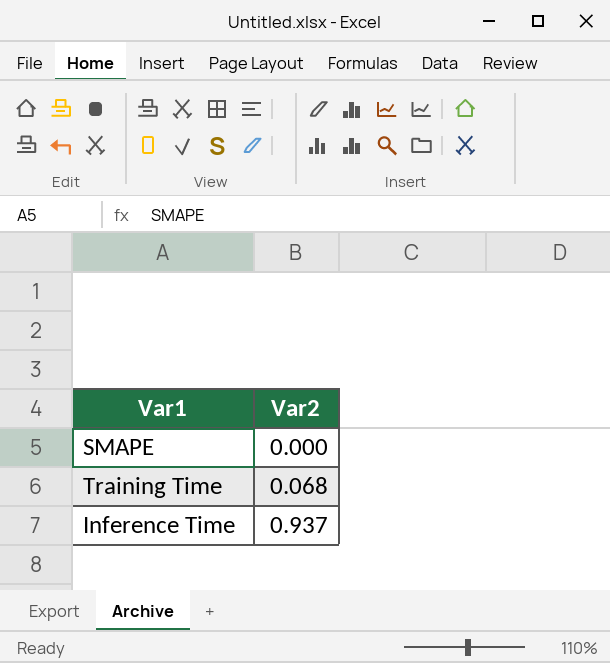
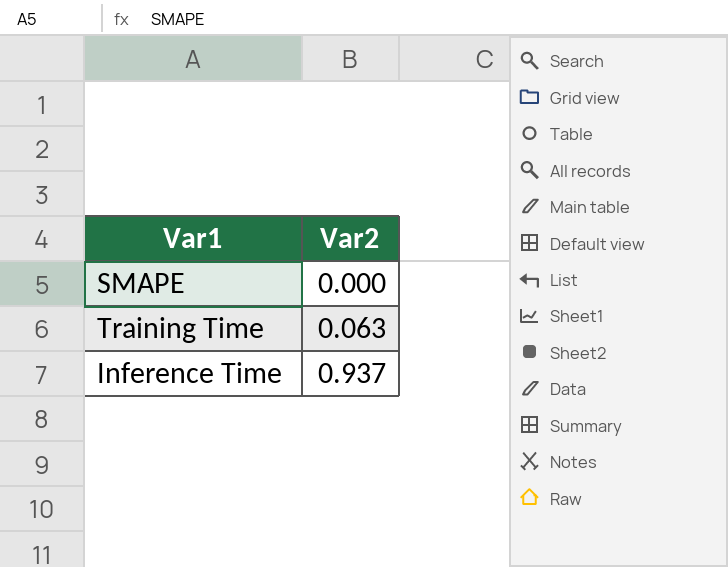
Training Time | Var2: 0.068 -> 0.063

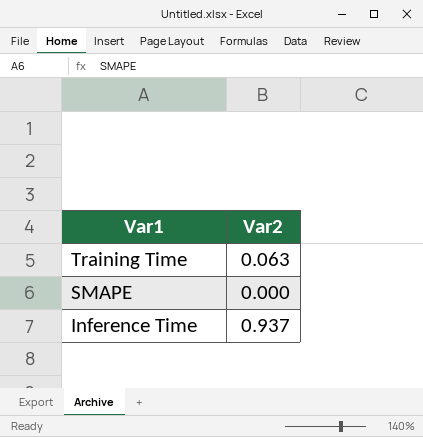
row order: Var2 ascending -> Var1 descending

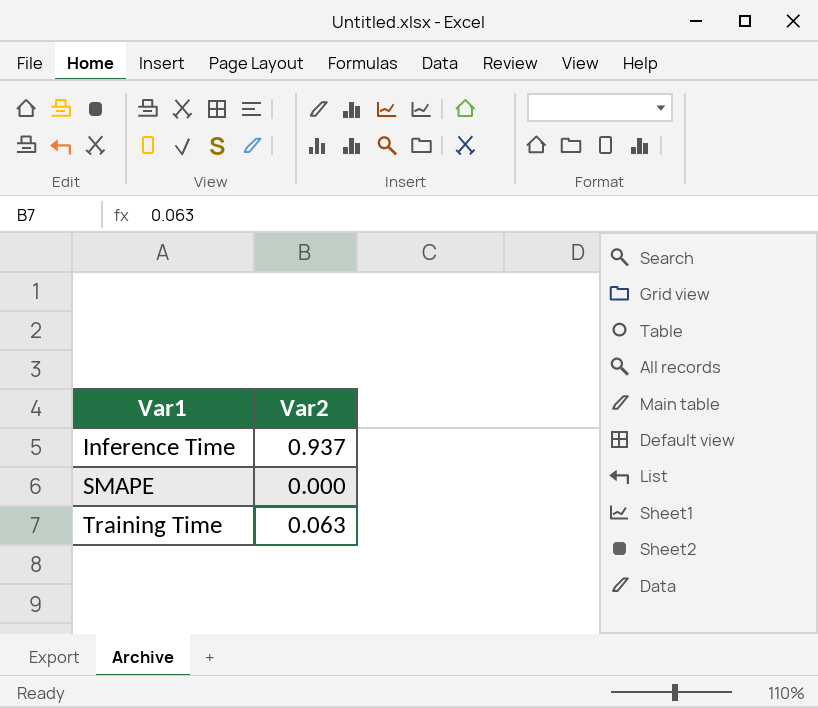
row order: Var1 descending -> Var1 ascending

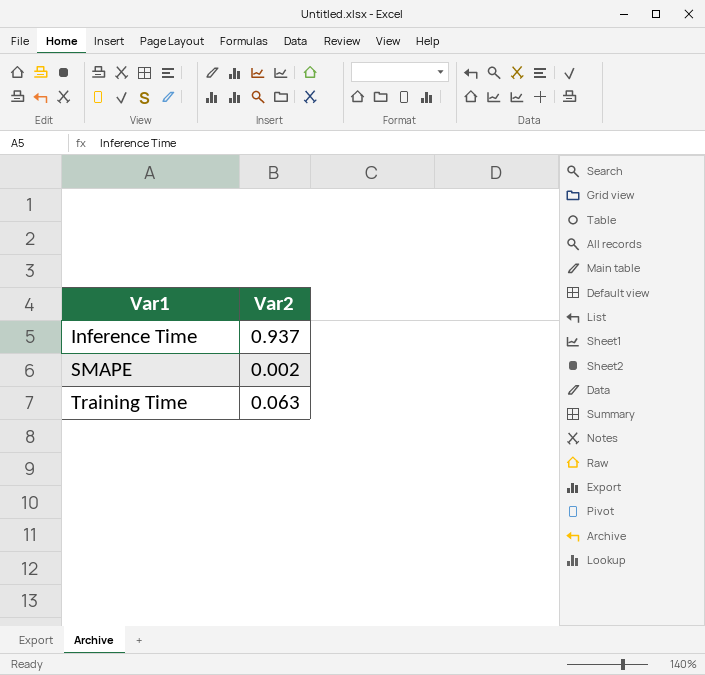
SMAPE | Var2: 0.000 -> 0.002

